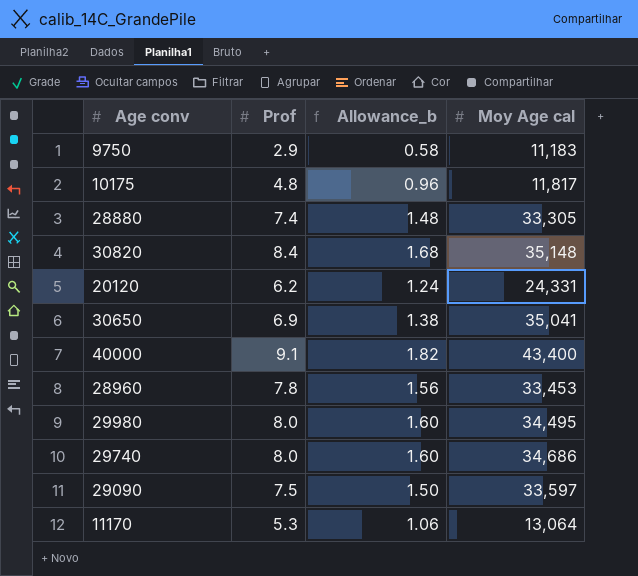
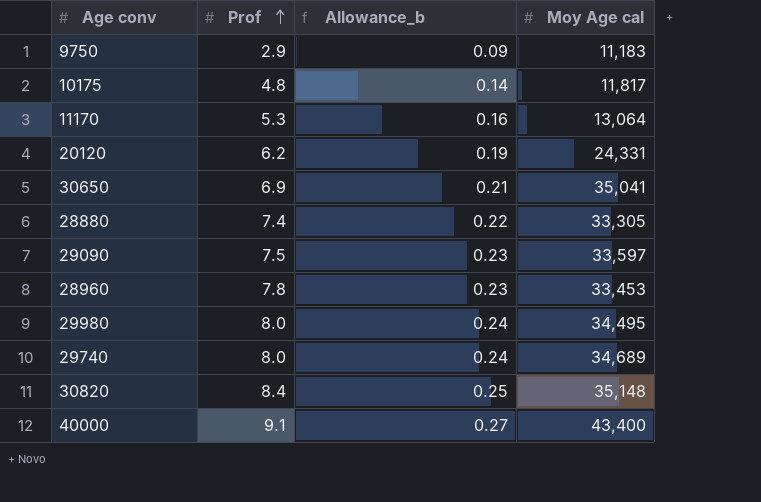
row order: none -> Prof ascending
column Allowance_b | formula: [Prof] * 0.2 -> [Prof] * 0.03
29740 | Moy Age cal: 34,686 -> 34,689

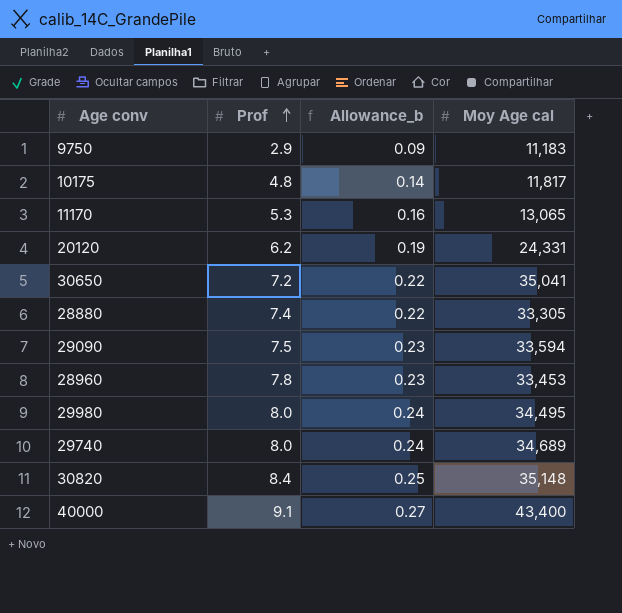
11170 | Moy Age cal: 13,064 -> 13,065
30650 | Prof: 6.9 -> 7.2
30650 | Allowance_b: 0.21 -> 0.22
29090 | Moy Age cal: 33,597 -> 33,594

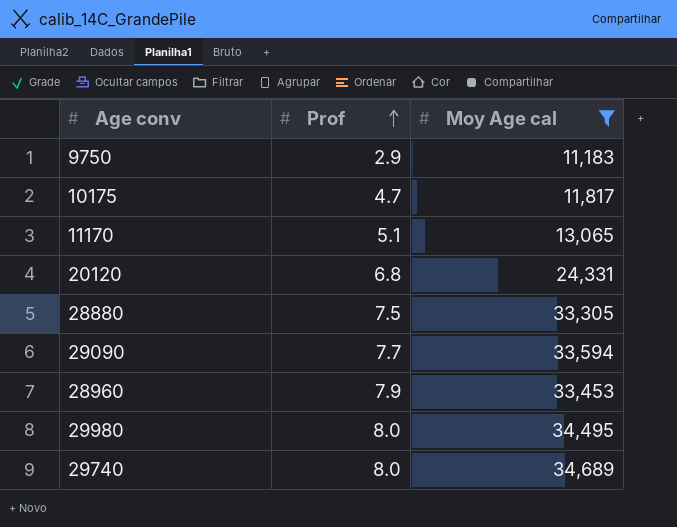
filter: none -> Moy Age cal <= 34,689
column Allowance_b | formula: [Prof] * 0.03 -> none
10175 | Prof: 4.8 -> 4.7
11170 | Prof: 5.3 -> 5.1
20120 | Prof: 6.2 -> 6.8
28880 | Prof: 7.4 -> 7.5
29090 | Prof: 7.5 -> 7.7
28960 | Prof: 7.8 -> 7.9

